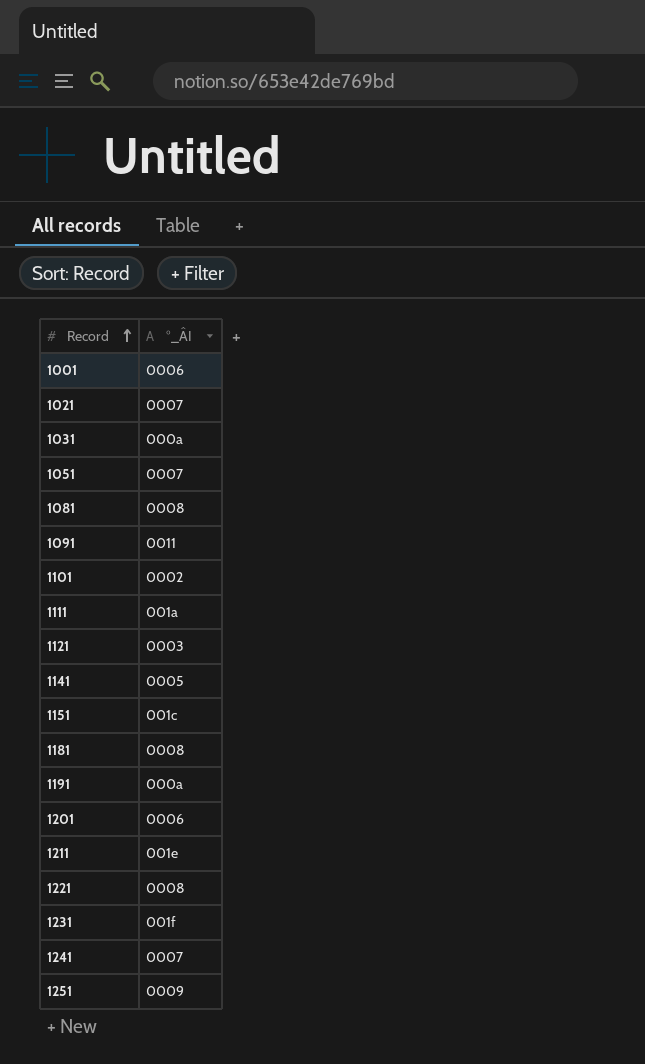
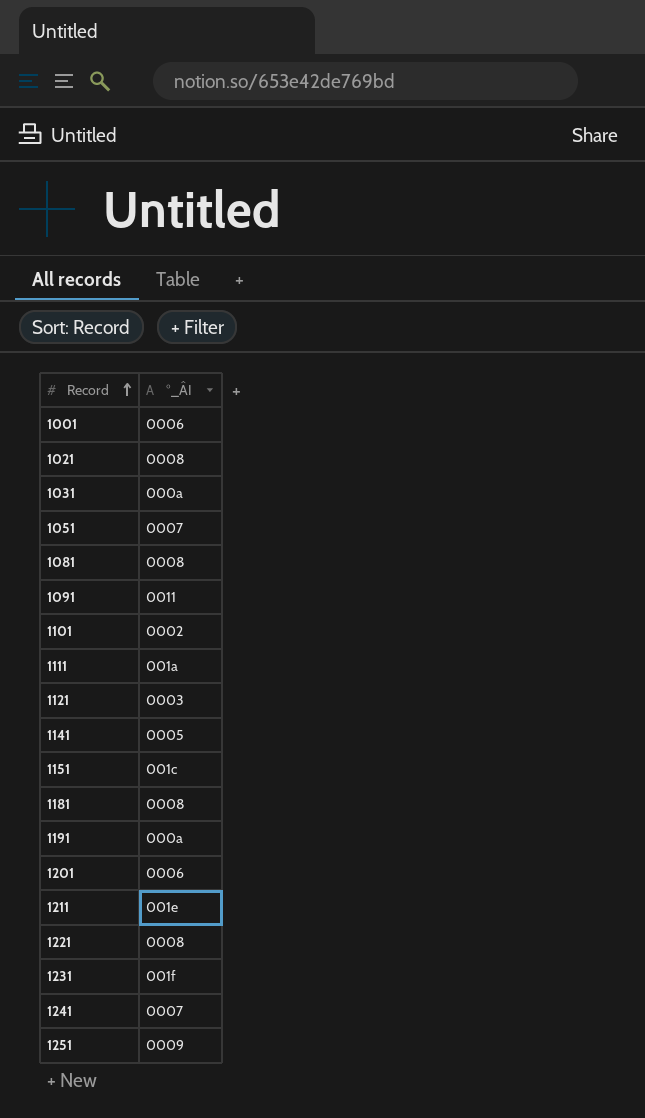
1021 | °_ÂI: 0007 -> 0008

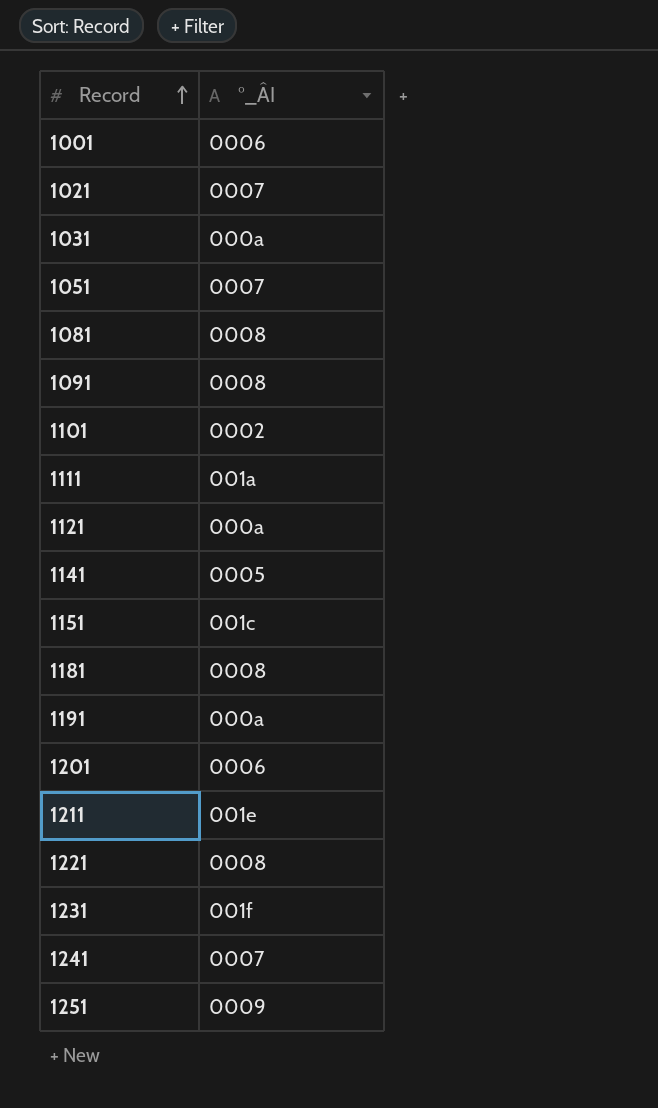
1021 | °_ÂI: 0008 -> 0007
1091 | °_ÂI: 0011 -> 0008
1121 | °_ÂI: 0003 -> 000a

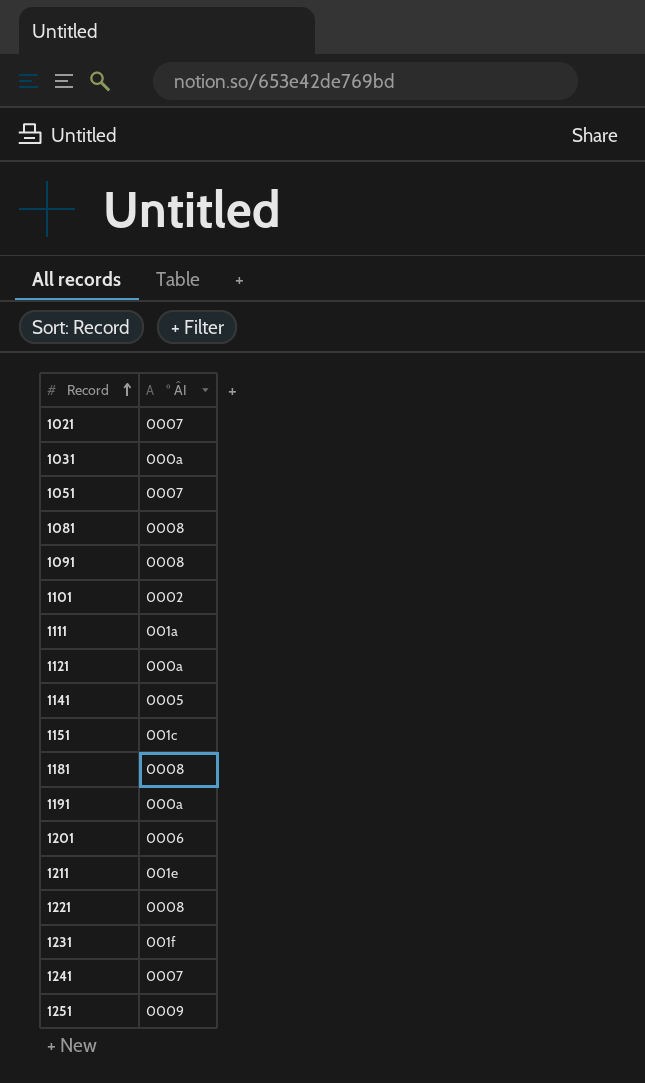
column name: °_ÂI -> ° ÂI
row 1001: 0006 -> none

